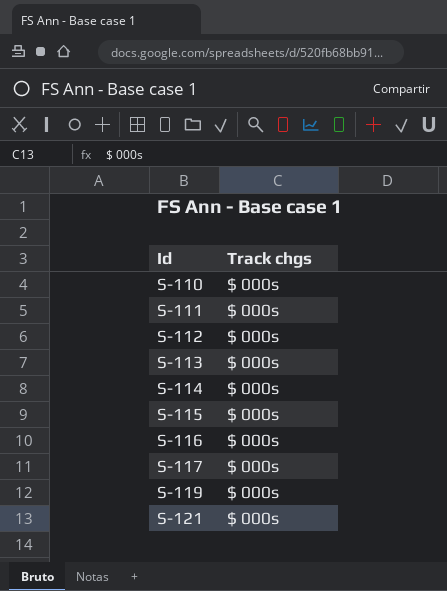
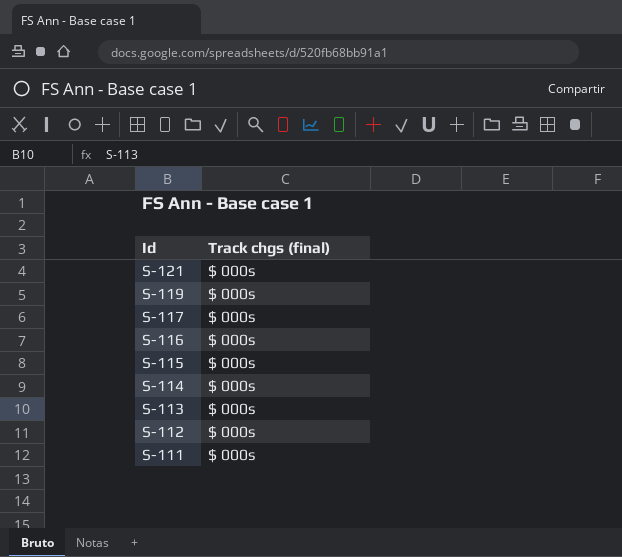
row order: Id ascending -> Id descending
column name: Track chgs -> Track chgs (final)
row S-110: $ 000s -> none

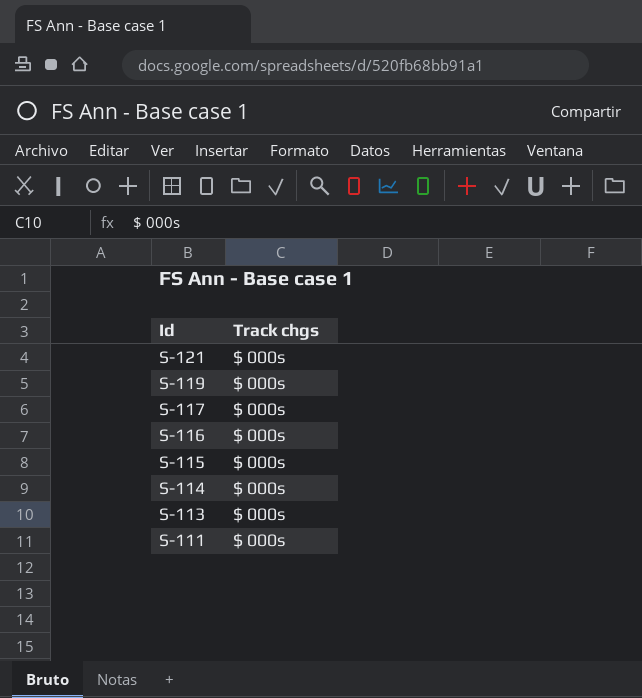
column name: Track chgs (final) -> Track chgs
row S-112: $ 000s -> none

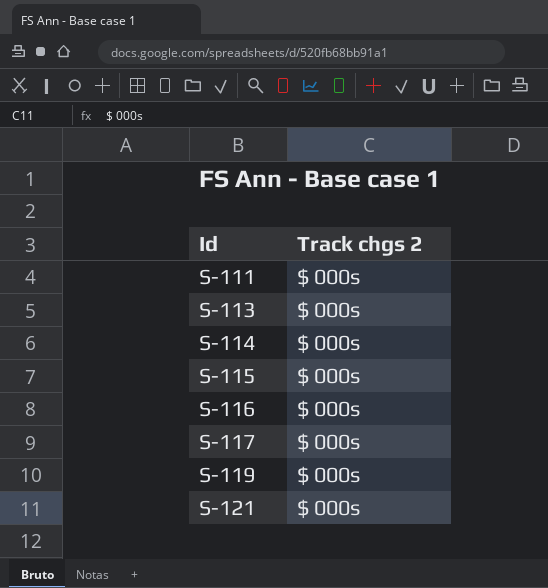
row order: Id descending -> Id ascending
column name: Track chgs -> Track chgs 2

